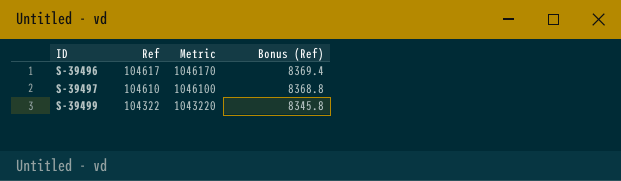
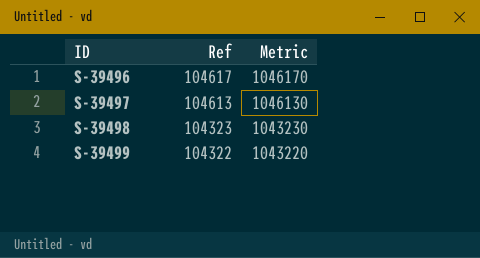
column Bonus (Ref) | formula: [Ref] * 0.08 -> none
S-39497 | Ref: 104610 -> 104613
S-39497 | Metric: 1046100 -> 1046130
row S-39498: none -> 104323 | 1043230

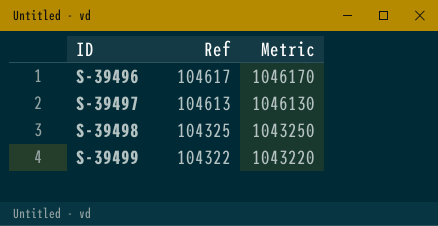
S-39498 | Ref: 104323 -> 104325
S-39498 | Metric: 1043230 -> 1043250

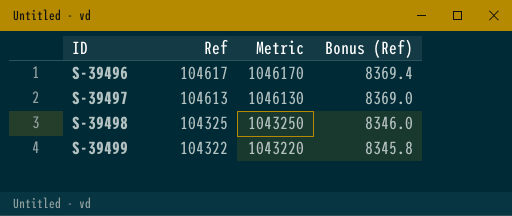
column Bonus (Ref) | formula: none -> [Ref] * 0.08

